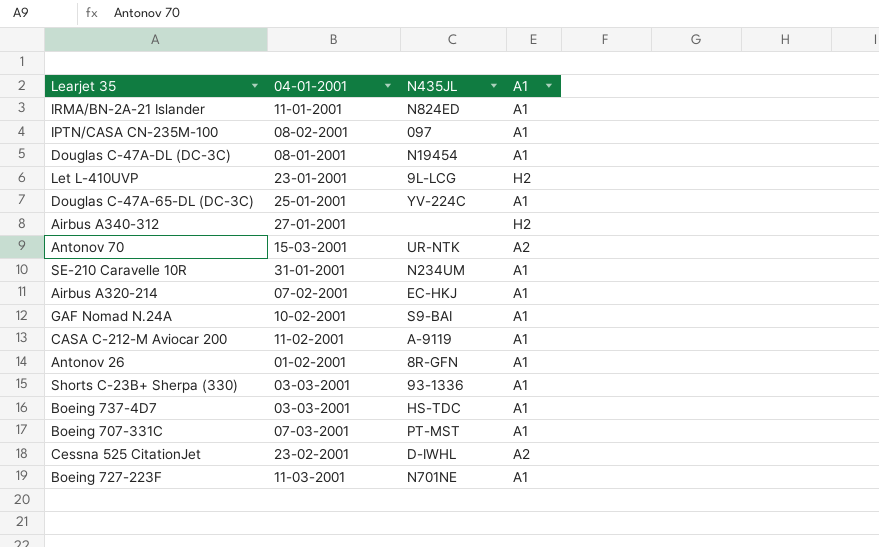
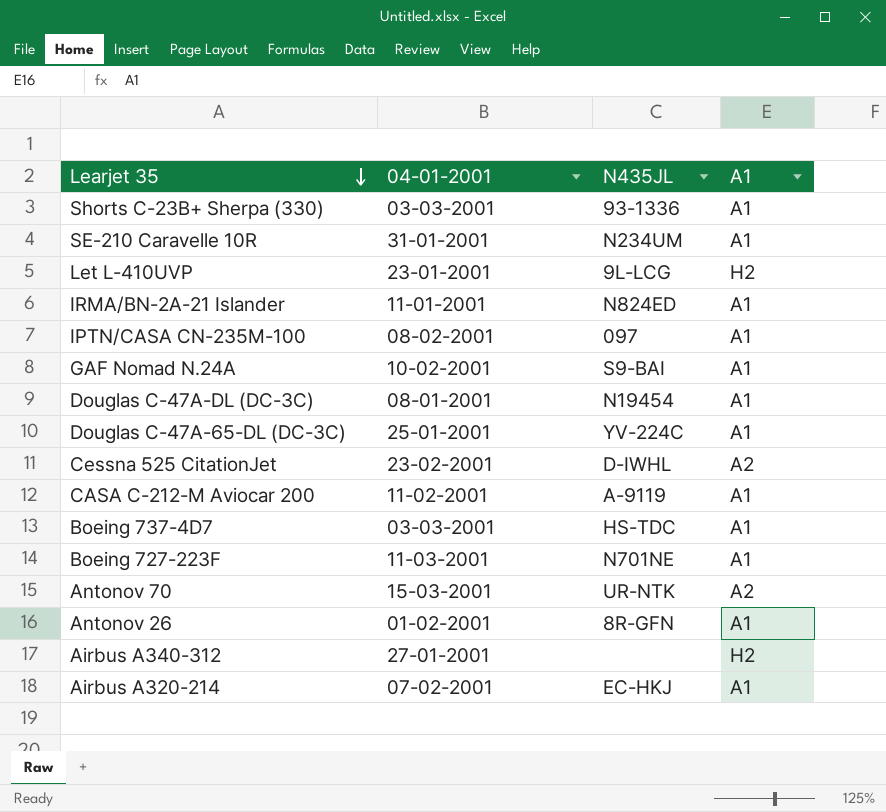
row order: none -> Learjet 35 descending
row Boeing 707-331C: 07-03-2001 | PT-MST | A1 -> none

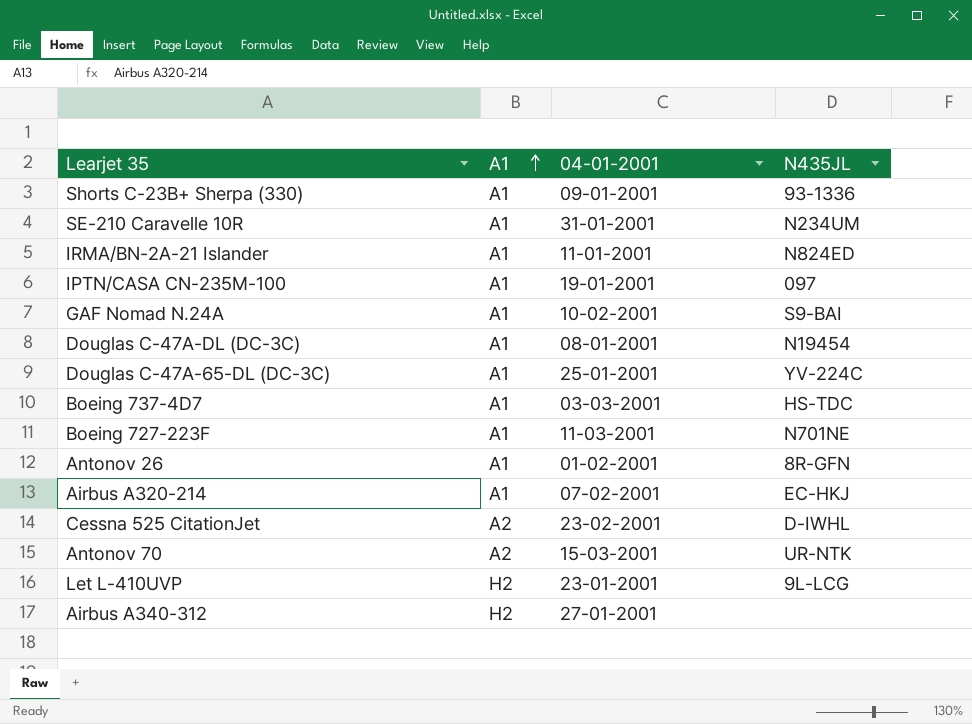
row order: Learjet 35 descending -> A1 ascending
column A1 | position: 4 -> 2
row CASA C-212-M Aviocar 200: 11-02-2001 | A-9119 | A1 -> none
Shorts C-23B+ Sherpa (330) | 04-01-2001: 03-03-2001 -> 09-01-2001
IPTN/CASA CN-235M-100 | 04-01-2001: 08-02-2001 -> 19-01-2001

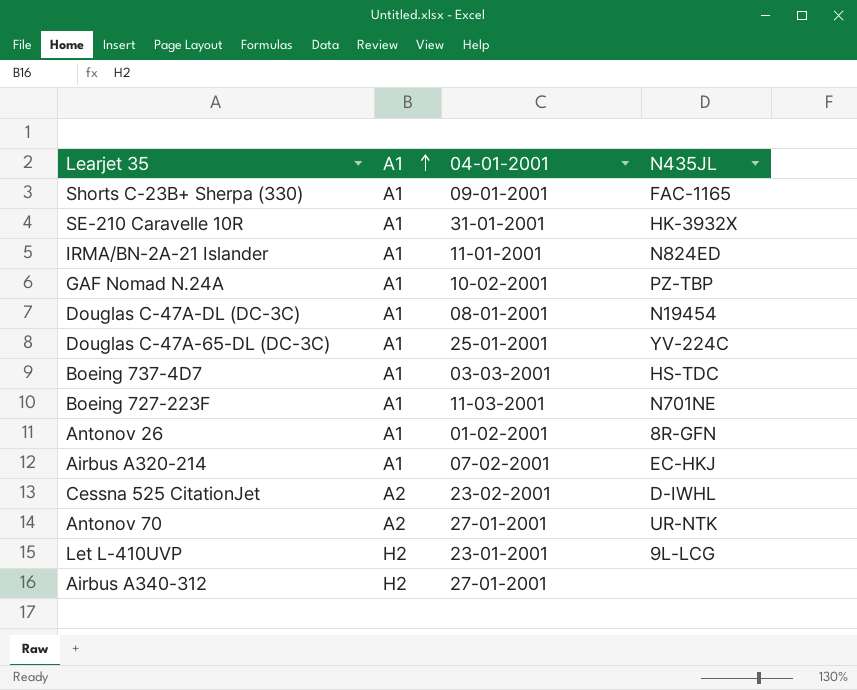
row IPTN/CASA CN-235M-100: A1 | 19-01-2001 | 097 -> none
Shorts C-23B+ Sherpa (330) | N435JL: 93-1336 -> FAC-1165
SE-210 Caravelle 10R | N435JL: N234UM -> HK-3932X
GAF Nomad N.24A | N435JL: S9-BAI -> PZ-TBP
Antonov 70 | 04-01-2001: 15-03-2001 -> 27-01-2001

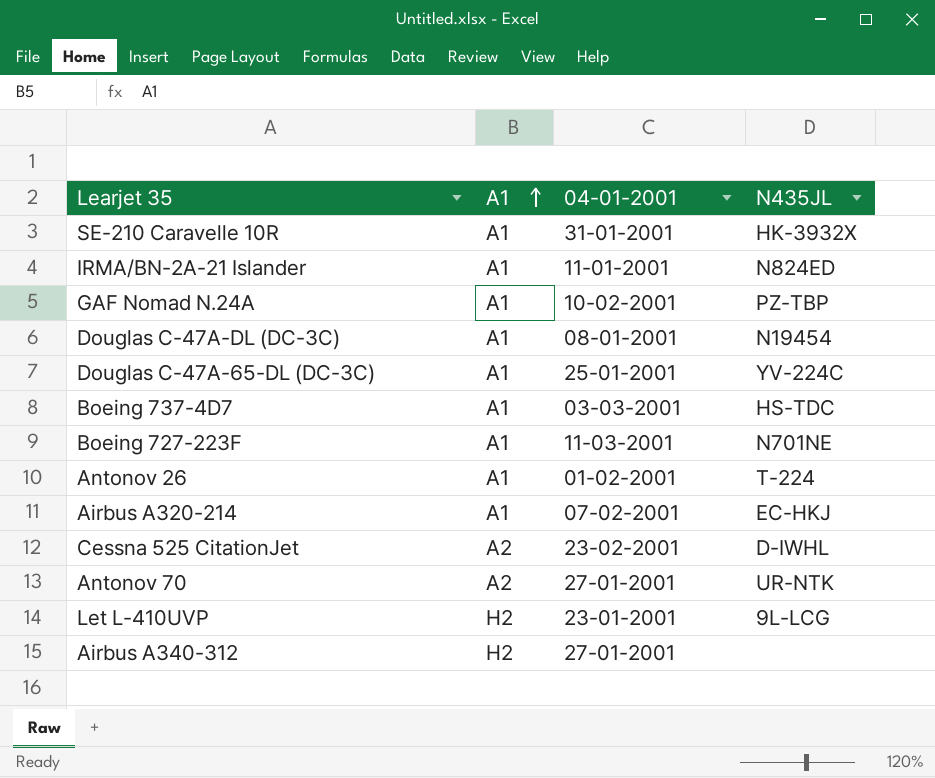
row Shorts C-23B+ Sherpa (330): A1 | 09-01-2001 | FAC-1165 -> none
Antonov 26 | N435JL: 8R-GFN -> T-224

